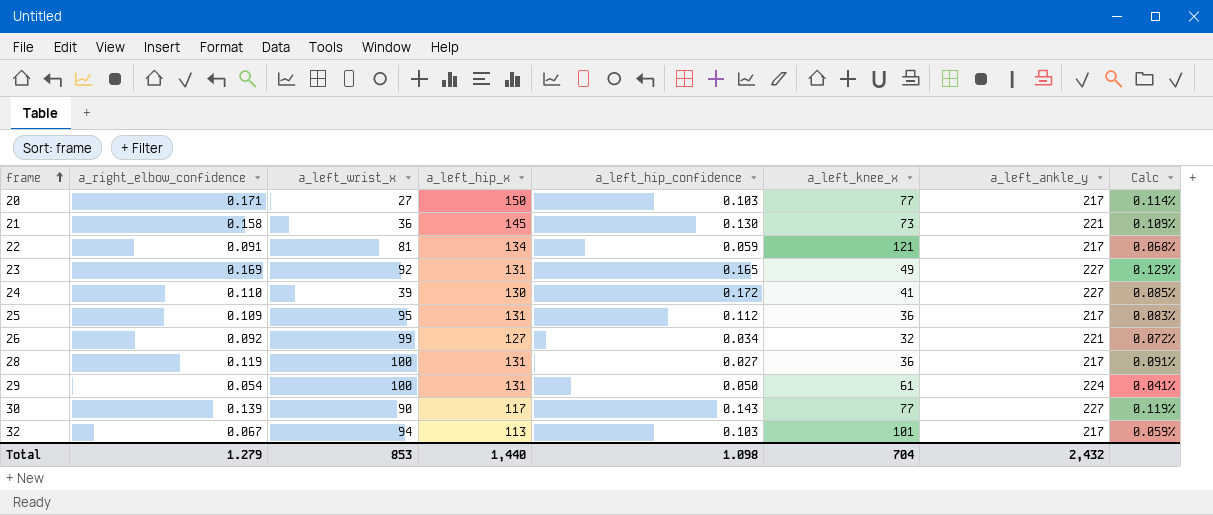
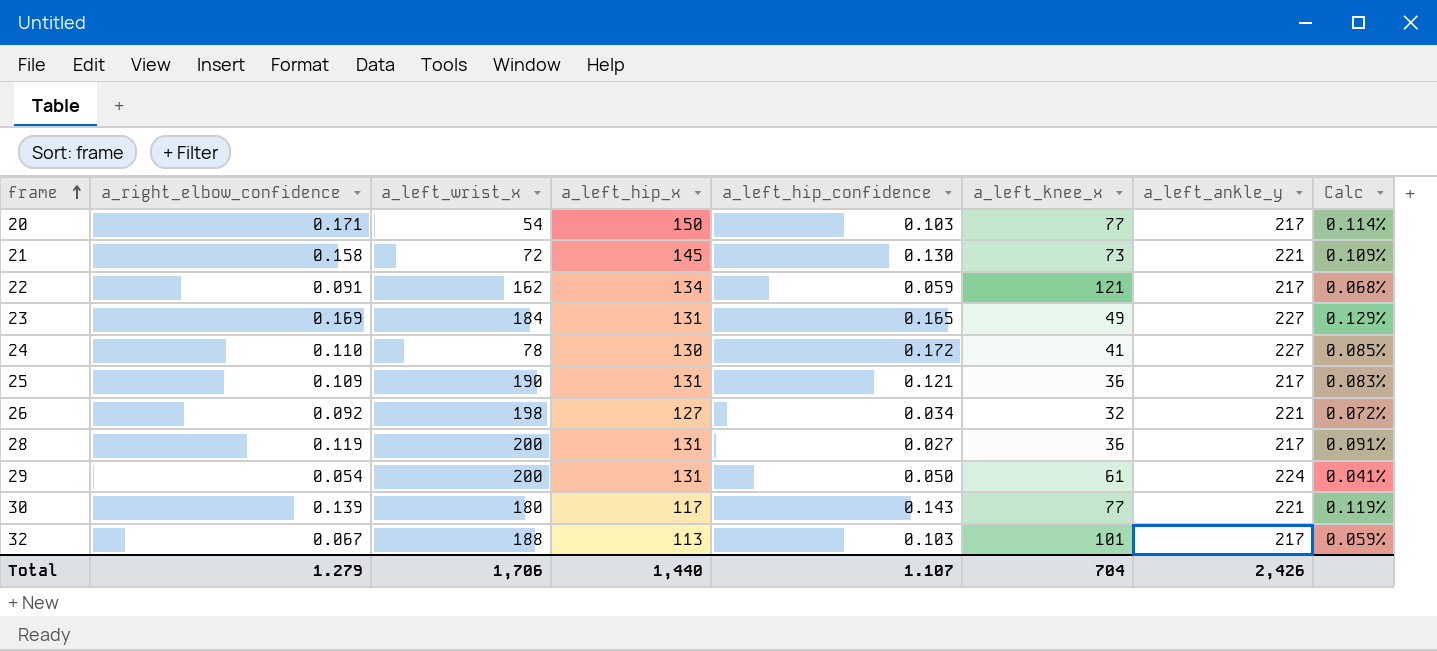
20 | a_left_wrist_x: 27 -> 54
21 | a_left_wrist_x: 36 -> 72
22 | a_left_wrist_x: 81 -> 162
23 | a_left_wrist_x: 92 -> 184
24 | a_left_wrist_x: 39 -> 78
25 | a_left_wrist_x: 95 -> 190
25 | a_left_hip_confidence: 0.112 -> 0.121
26 | a_left_wrist_x: 99 -> 198
28 | a_left_wrist_x: 100 -> 200
29 | a_left_wrist_x: 100 -> 200
30 | a_left_wrist_x: 90 -> 180
30 | a_left_ankle_y: 227 -> 221
32 | a_left_wrist_x: 94 -> 188
Total | a_left_wrist_x: 853 -> 1,706
Total | a_left_hip_confidence: 1.098 -> 1.107
Total | a_left_ankle_y: 2,432 -> 2,426

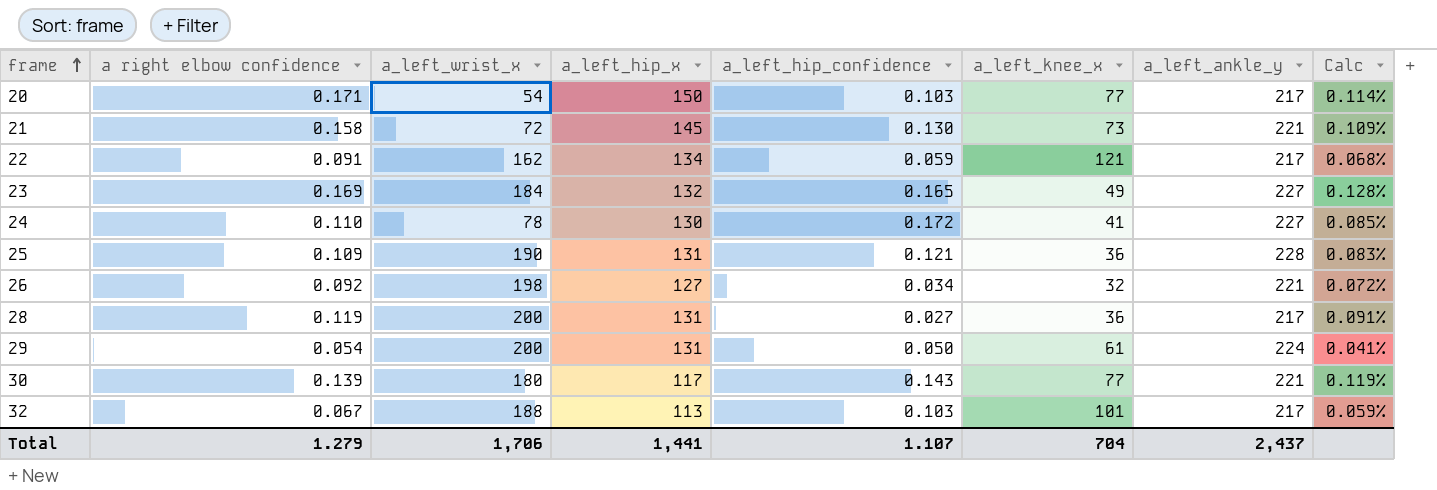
column name: a_right_elbow_confidence -> a right elbow confidence
23 | a_left_hip_x: 131 -> 132
23 | Calc: 0.129% -> 0.128%
25 | a_left_ankle_y: 217 -> 228
Total | a_left_hip_x: 1,440 -> 1,441
Total | a_left_ankle_y: 2,426 -> 2,437

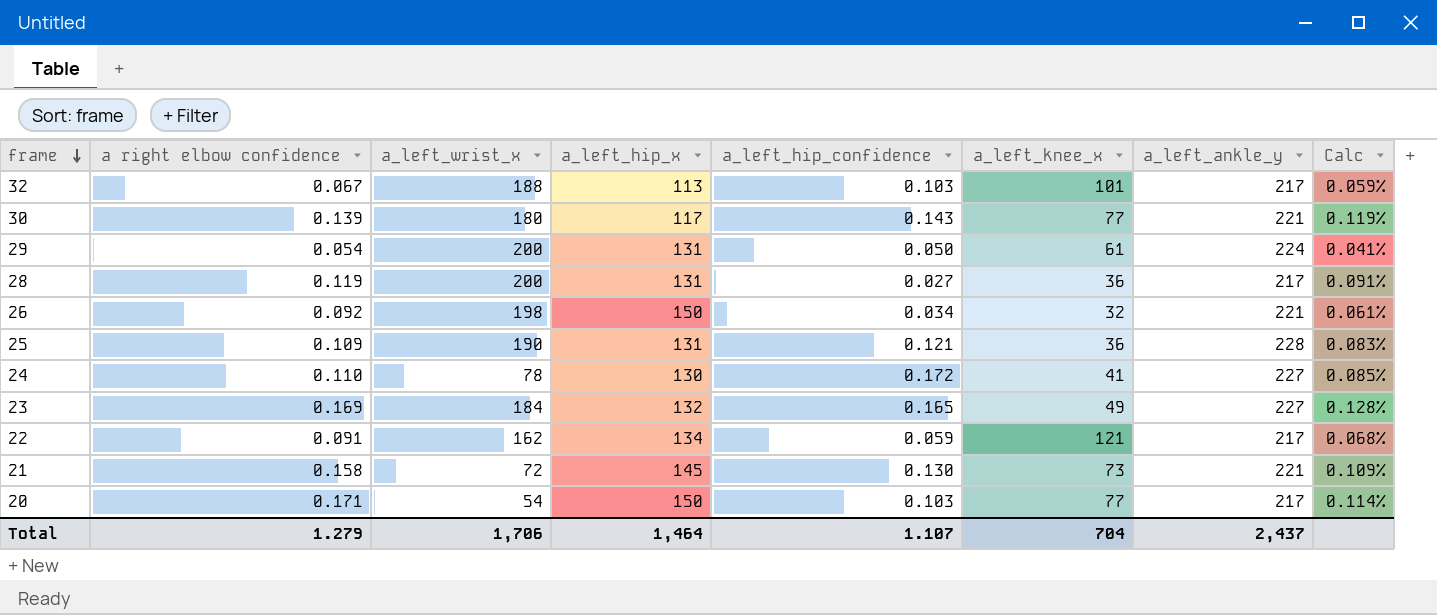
row order: frame ascending -> frame descending
26 | a_left_hip_x: 127 -> 150
26 | Calc: 0.072% -> 0.061%
Total | a_left_hip_x: 1,441 -> 1,464

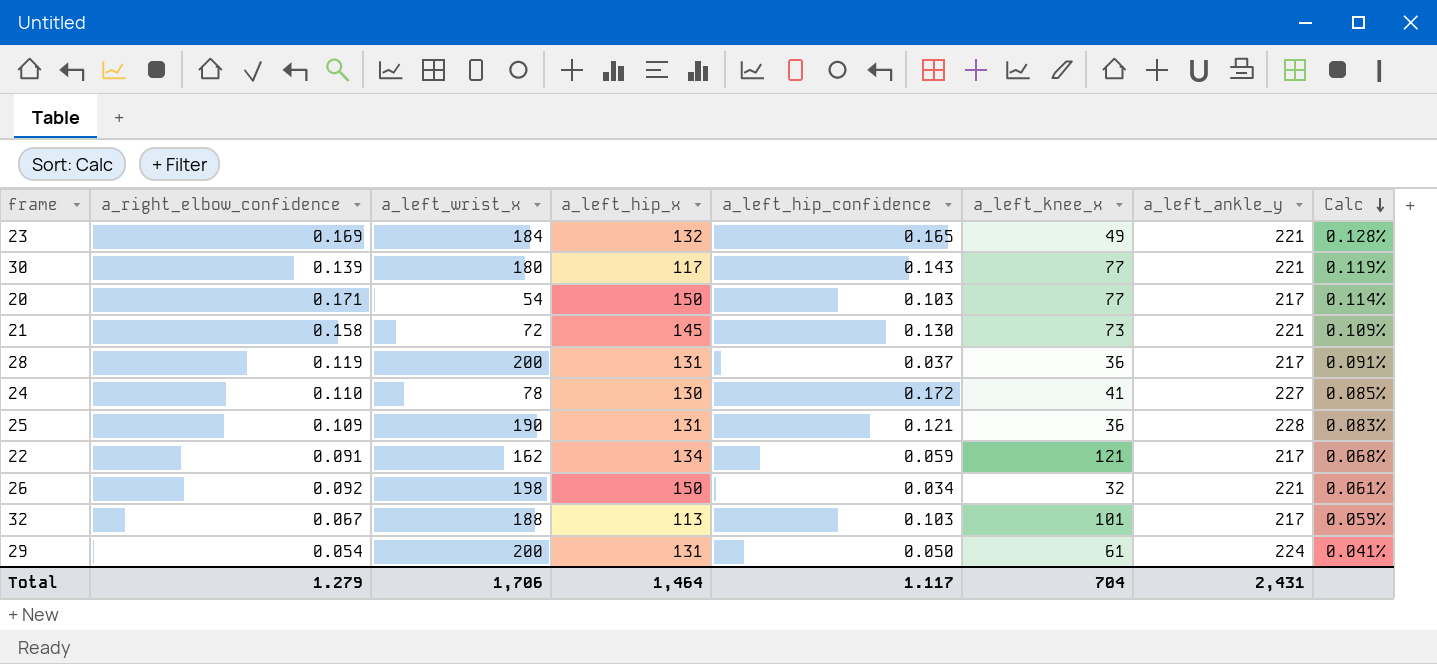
row order: frame descending -> Calc descending
column name: a right elbow confidence -> a_right_elbow_confidence
23 | a_left_ankle_y: 227 -> 221
28 | a_left_hip_confidence: 0.027 -> 0.037
Total | a_left_hip_confidence: 1.107 -> 1.117
Total | a_left_ankle_y: 2,437 -> 2,431

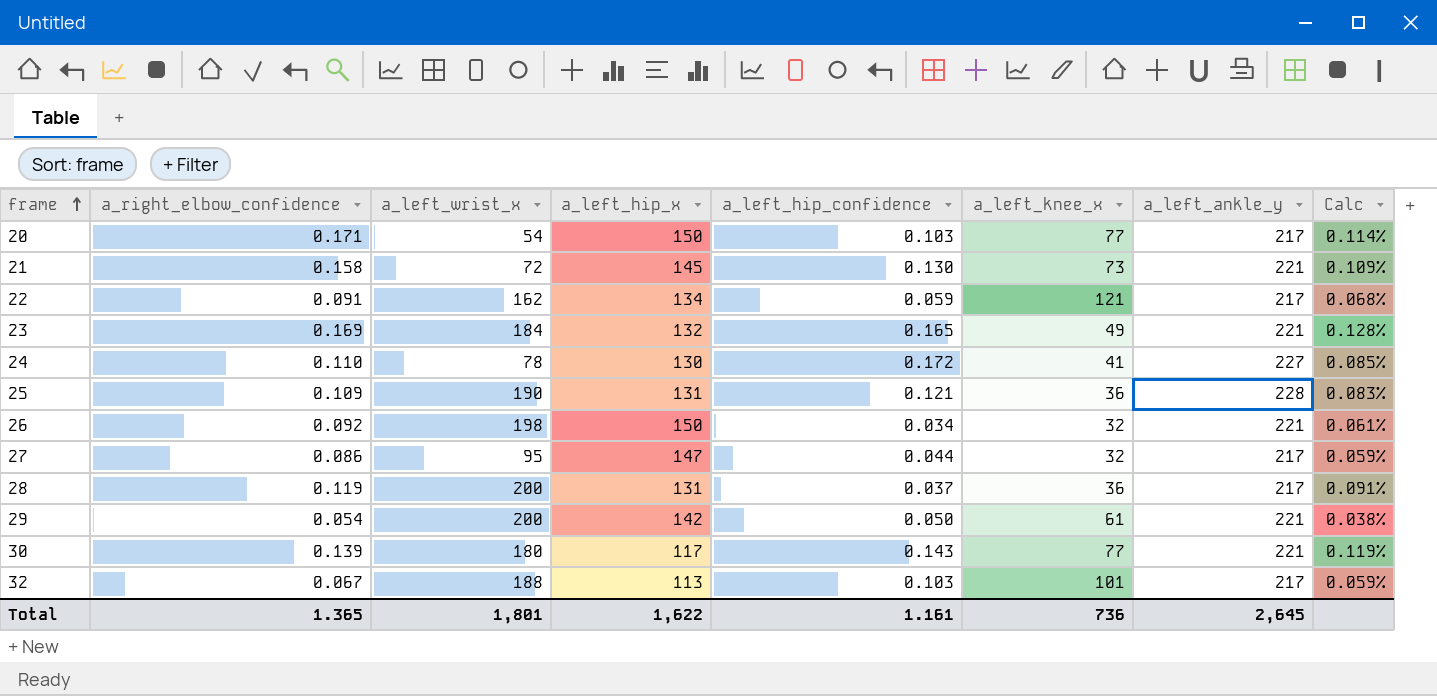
row order: Calc descending -> frame ascending
row 27: none -> 0.086 | 95 | 147 | 0.044 | 32 | 217 | 0.059%
29 | a_left_hip_x: 131 -> 142
29 | a_left_ankle_y: 224 -> 221
29 | Calc: 0.041% -> 0.038%
Total | a_right_elbow_confidence: 1.279 -> 1.365
Total | a_left_wrist_x: 1,706 -> 1,801
Total | a_left_hip_x: 1,464 -> 1,622
Total | a_left_hip_confidence: 1.117 -> 1.161
Total | a_left_knee_x: 704 -> 736
Total | a_left_ankle_y: 2,431 -> 2,645

